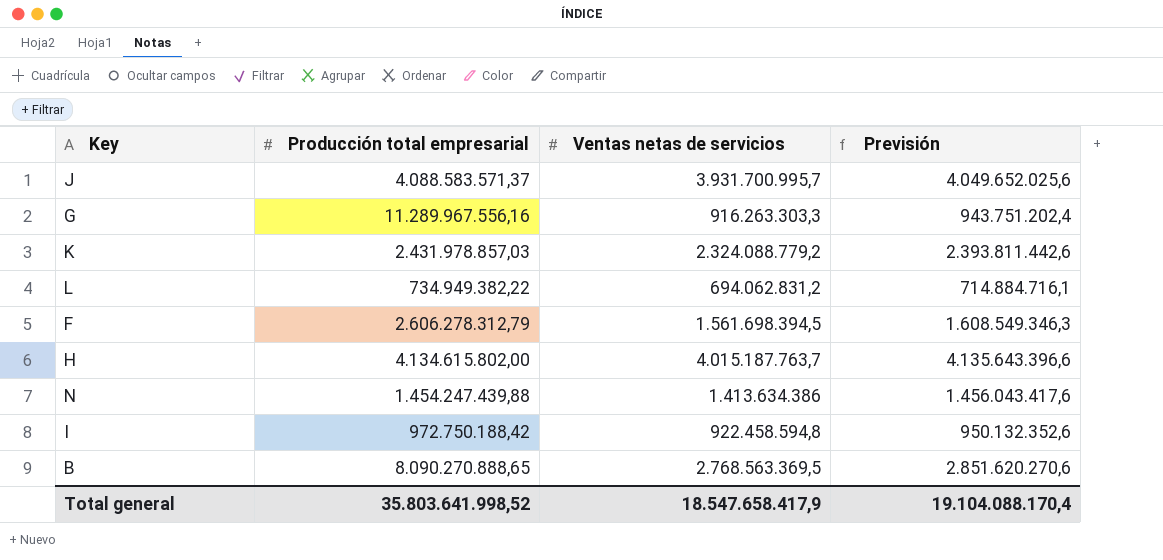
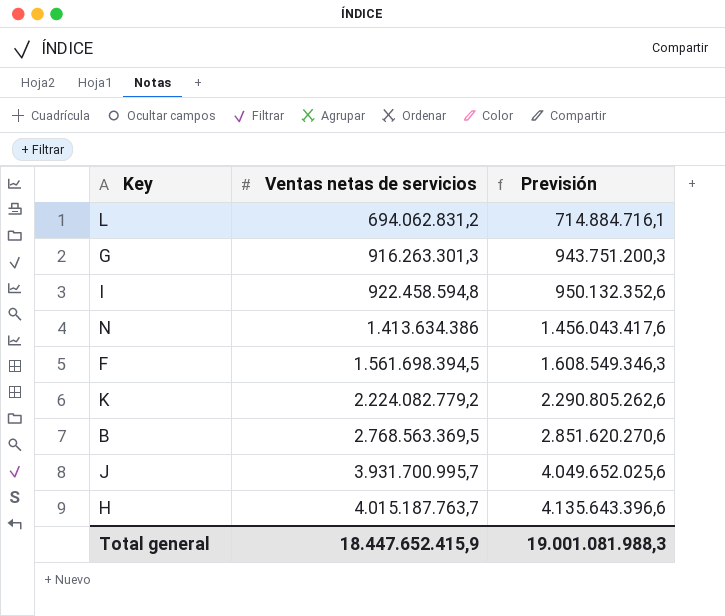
row order: none -> Ventas netas de servicios ascending
column Producción total empresarial | position: 2 -> none
G | Ventas netas de servicios: 916.263.303,3 -> 916.263.301,3
G | Previsión: 943.751.202,4 -> 943.751.200,3
K | Ventas netas de servicios: 2.324.088.779,2 -> 2.224.082.779,2
K | Previsión: 2.393.811.442,6 -> 2.290.805.262,6
Total general | Ventas netas de servicios: 18.547.658.417,9 -> 18.447.652.415,9
Total general | Previsión: 19.104.088.170,4 -> 19.001.081.988,3

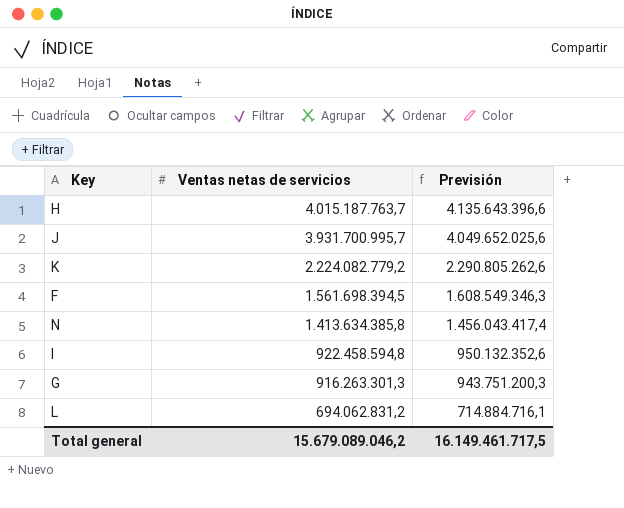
row order: Ventas netas de servicios ascending -> Ventas netas de servicios descending
row B: 2.768.563.369,5 | 2.851.620.270,6 -> none
N | Ventas netas de servicios: 1.413.634.386 -> 1.413.634.385,8
N | Previsión: 1.456.043.417,6 -> 1.456.043.417,4
Total general | Ventas netas de servicios: 18.447.652.415,9 -> 15.679.089.046,2
Total general | Previsión: 19.001.081.988,3 -> 16.149.461.717,5

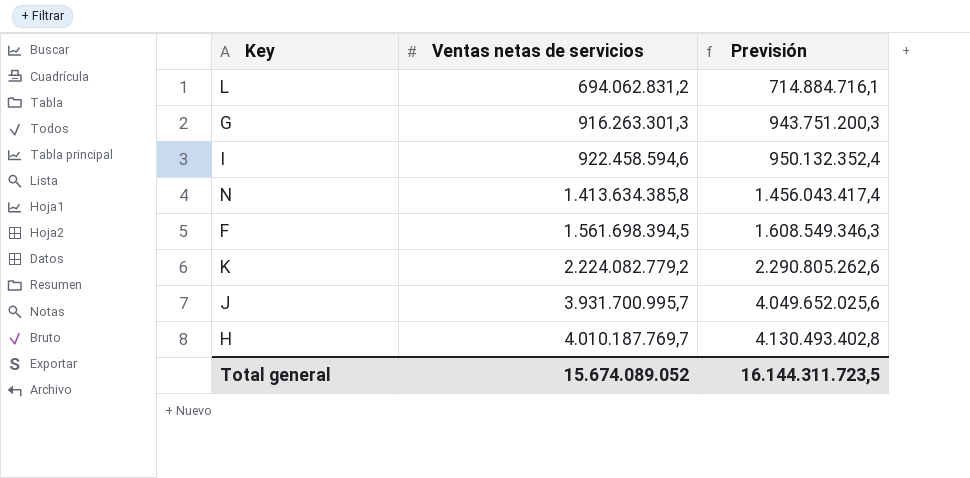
row order: Ventas netas de servicios descending -> Ventas netas de servicios ascending
I | Ventas netas de servicios: 922.458.594,8 -> 922.458.594,6
I | Previsión: 950.132.352,6 -> 950.132.352,4
H | Ventas netas de servicios: 4.015.187.763,7 -> 4.010.187.769,7
H | Previsión: 4.135.643.396,6 -> 4.130.493.402,8
Total general | Ventas netas de servicios: 15.679.089.046,2 -> 15.674.089.052
Total general | Previsión: 16.149.461.717,5 -> 16.144.311.723,5

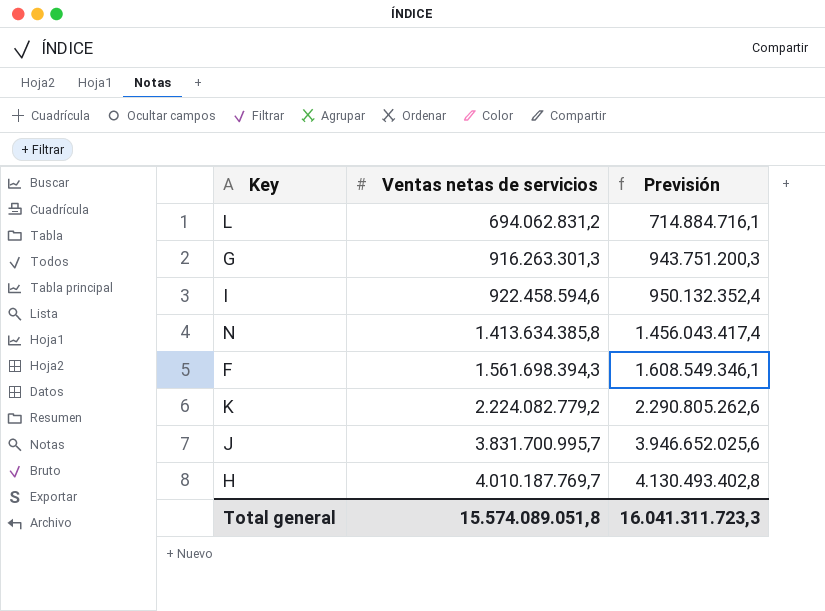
F | Ventas netas de servicios: 1.561.698.394,5 -> 1.561.698.394,3
F | Previsión: 1.608.549.346,3 -> 1.608.549.346,1
J | Ventas netas de servicios: 3.931.700.995,7 -> 3.831.700.995,7
J | Previsión: 4.049.652.025,6 -> 3.946.652.025,6
Total general | Ventas netas de servicios: 15.674.089.052 -> 15.574.089.051,8
Total general | Previsión: 16.144.311.723,5 -> 16.041.311.723,3

